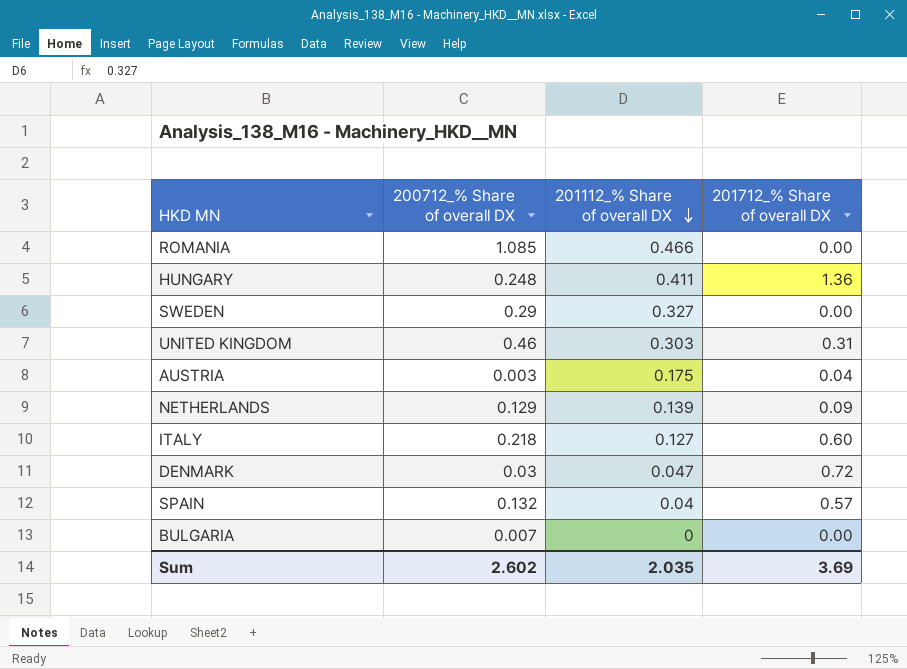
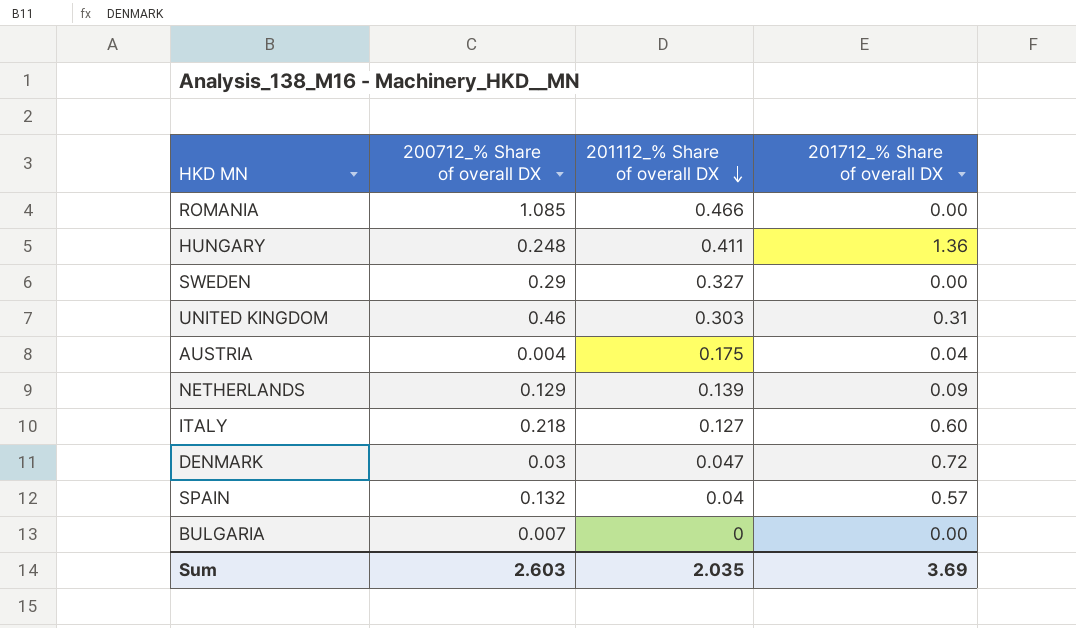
AUSTRIA | 200712_% Share of overall DX: 0.003 -> 0.004
Sum | 200712_% Share of overall DX: 2.602 -> 2.603

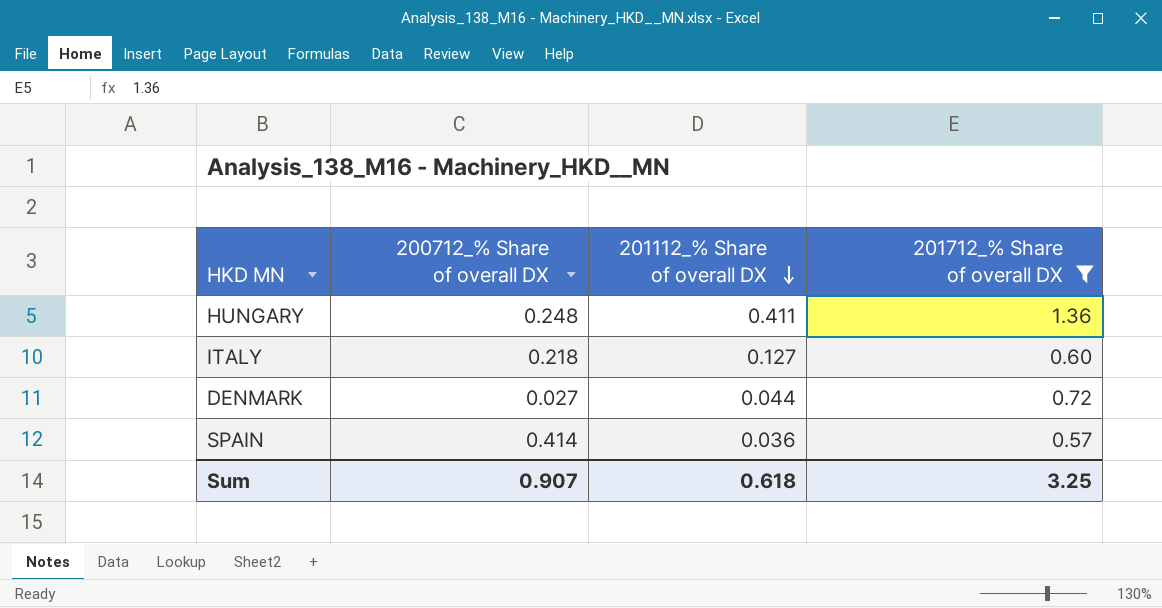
filter: none -> 201712_% Share of overall DX >= 0.57
DENMARK | 200712_% Share of overall DX: 0.03 -> 0.027
DENMARK | 201112_% Share of overall DX: 0.047 -> 0.044
SPAIN | 200712_% Share of overall DX: 0.132 -> 0.414
SPAIN | 201112_% Share of overall DX: 0.04 -> 0.036
Sum | 200712_% Share of overall DX: 2.603 -> 0.907
Sum | 201112_% Share of overall DX: 2.035 -> 0.618
Sum | 201712_% Share of overall DX: 3.69 -> 3.25

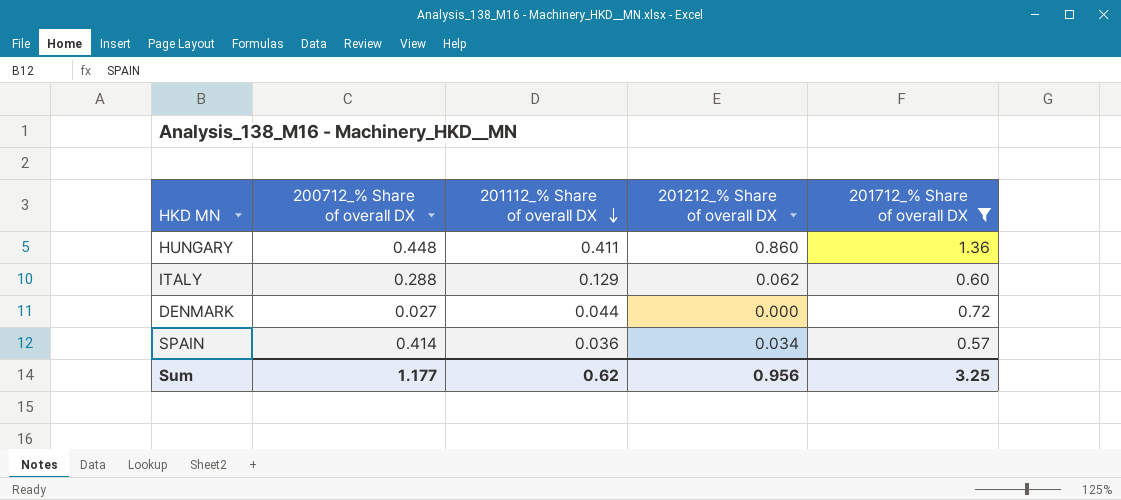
column 201212_% Share of overall DX | position: none -> 4
HUNGARY | 200712_% Share of overall DX: 0.248 -> 0.448
ITALY | 200712_% Share of overall DX: 0.218 -> 0.288
ITALY | 201112_% Share of overall DX: 0.127 -> 0.129
Sum | 200712_% Share of overall DX: 0.907 -> 1.177
Sum | 201112_% Share of overall DX: 0.618 -> 0.62

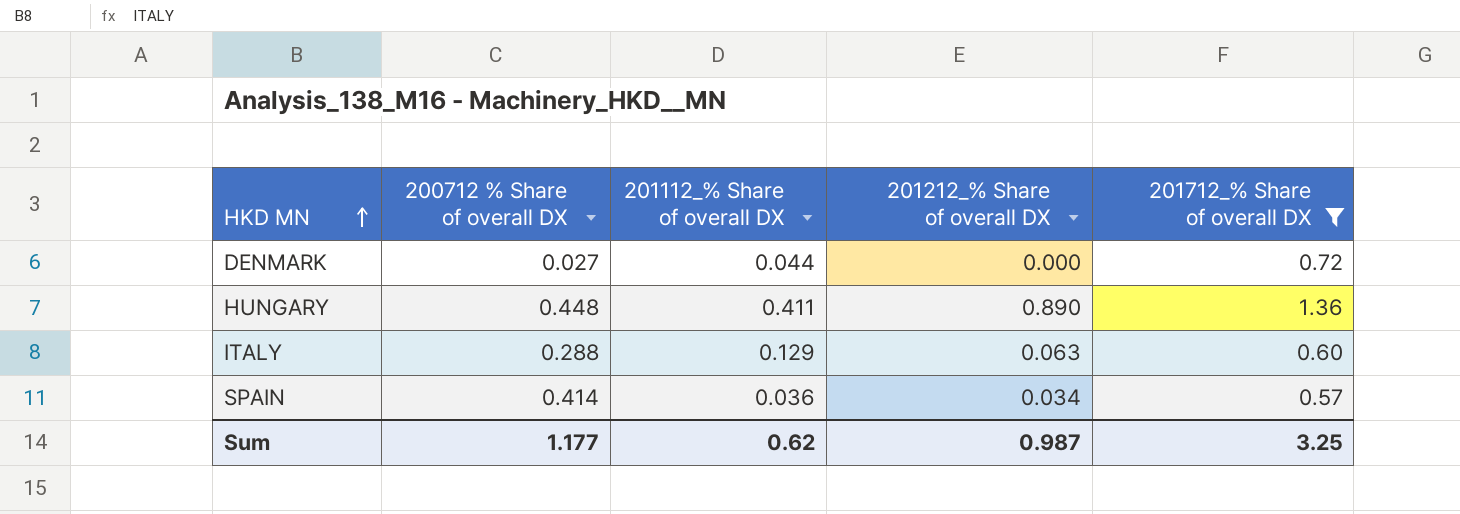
row order: 201112_% Share of overall DX descending -> HKD MN ascending
column name: 200712_% Share of overall DX -> 200712 % Share of overall DX
HUNGARY | 201212_% Share of overall DX: 0.860 -> 0.890
ITALY | 201212_% Share of overall DX: 0.062 -> 0.063
Sum | 201212_% Share of overall DX: 0.956 -> 0.987

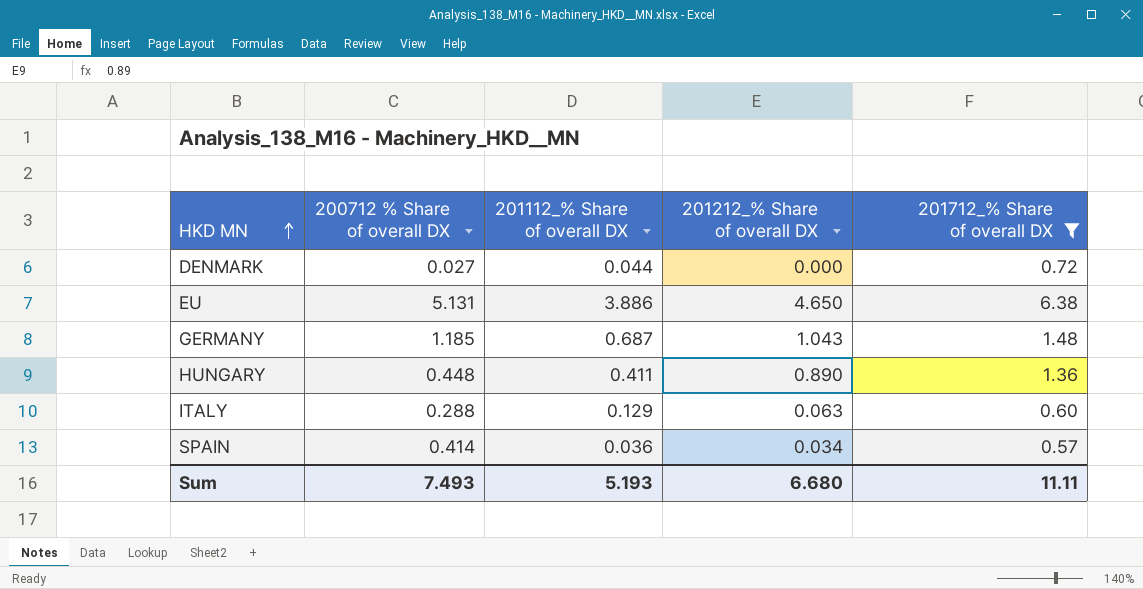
row EU: none -> 5.131 | 3.886 | 4.650 | 6.38
row GERMANY: none -> 1.185 | 0.687 | 1.043 | 1.48
Sum | 200712 % Share of overall DX: 1.177 -> 7.493
Sum | 201112_% Share of overall DX: 0.62 -> 5.193
Sum | 201212_% Share of overall DX: 0.987 -> 6.680
Sum | 201712_% Share of overall DX: 3.25 -> 11.11

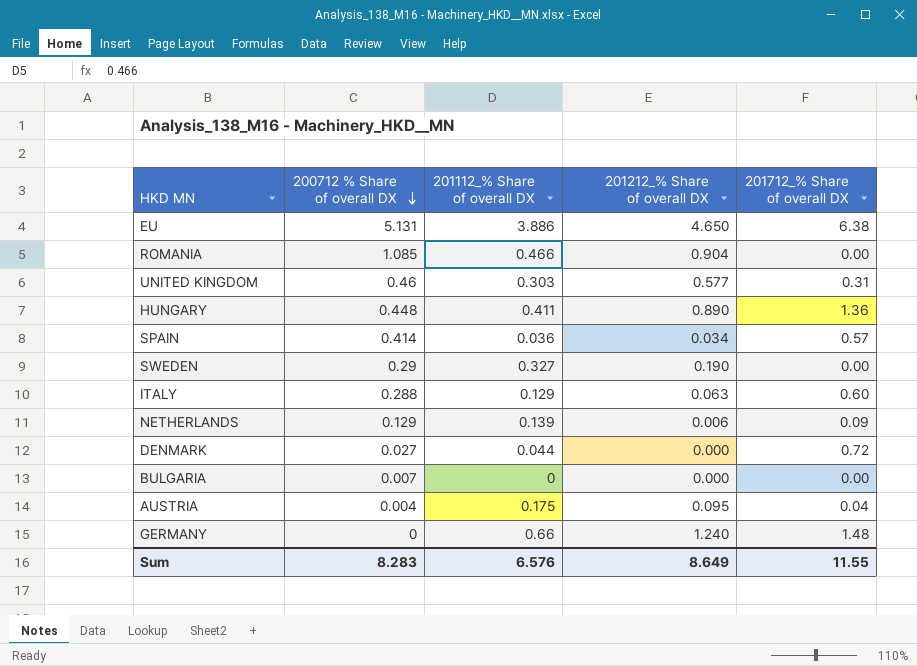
filter: 201712_% Share of overall DX >= 0.57 -> none
row order: HKD MN ascending -> 200712 % Share of overall DX descending
GERMANY | 200712 % Share of overall DX: 1.185 -> 0
GERMANY | 201112_% Share of overall DX: 0.687 -> 0.66
GERMANY | 201212_% Share of overall DX: 1.043 -> 1.240
Sum | 200712 % Share of overall DX: 7.493 -> 8.283
Sum | 201112_% Share of overall DX: 5.193 -> 6.576
Sum | 201212_% Share of overall DX: 6.680 -> 8.649
Sum | 201712_% Share of overall DX: 11.11 -> 11.55

